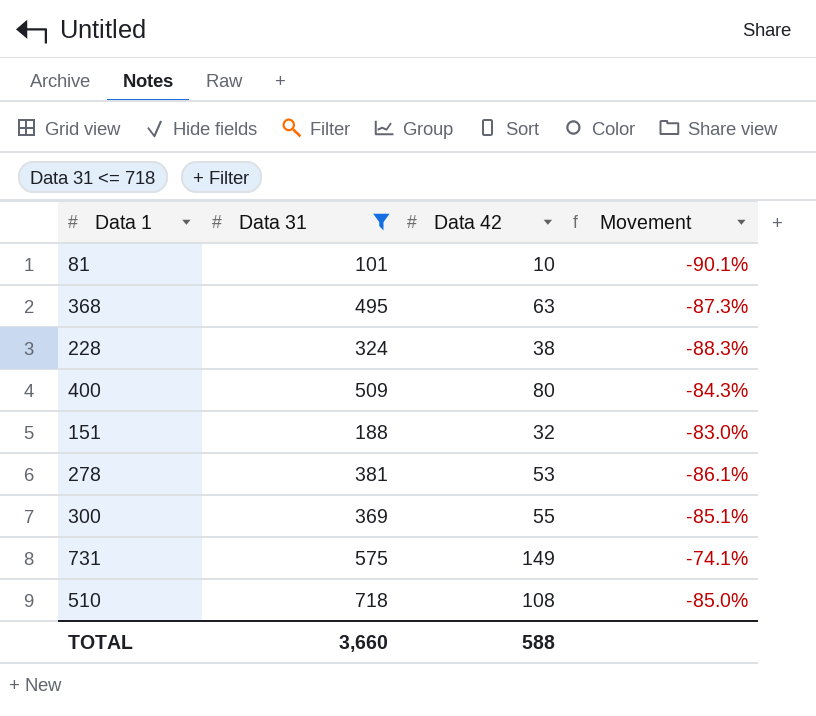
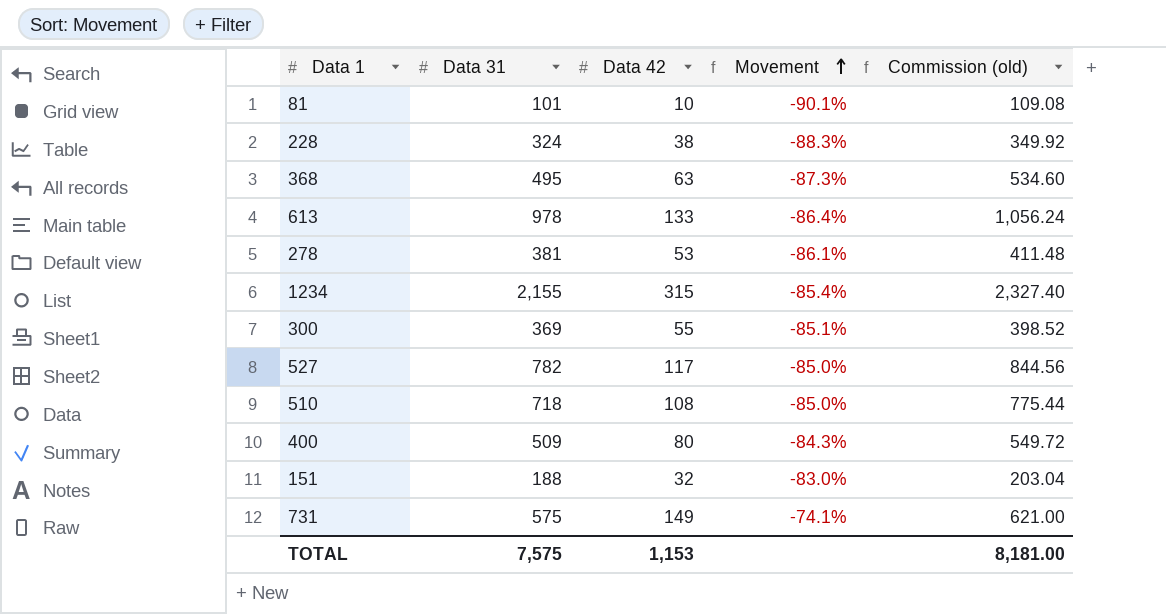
filter: Data 31 <= 718 -> none
row order: none -> Movement ascending
column Commission (old) | formula: none -> [Data 31] * 1.08
TOTAL | Data 31: 3,660 -> 7,575
TOTAL | Data 42: 588 -> 1,153

